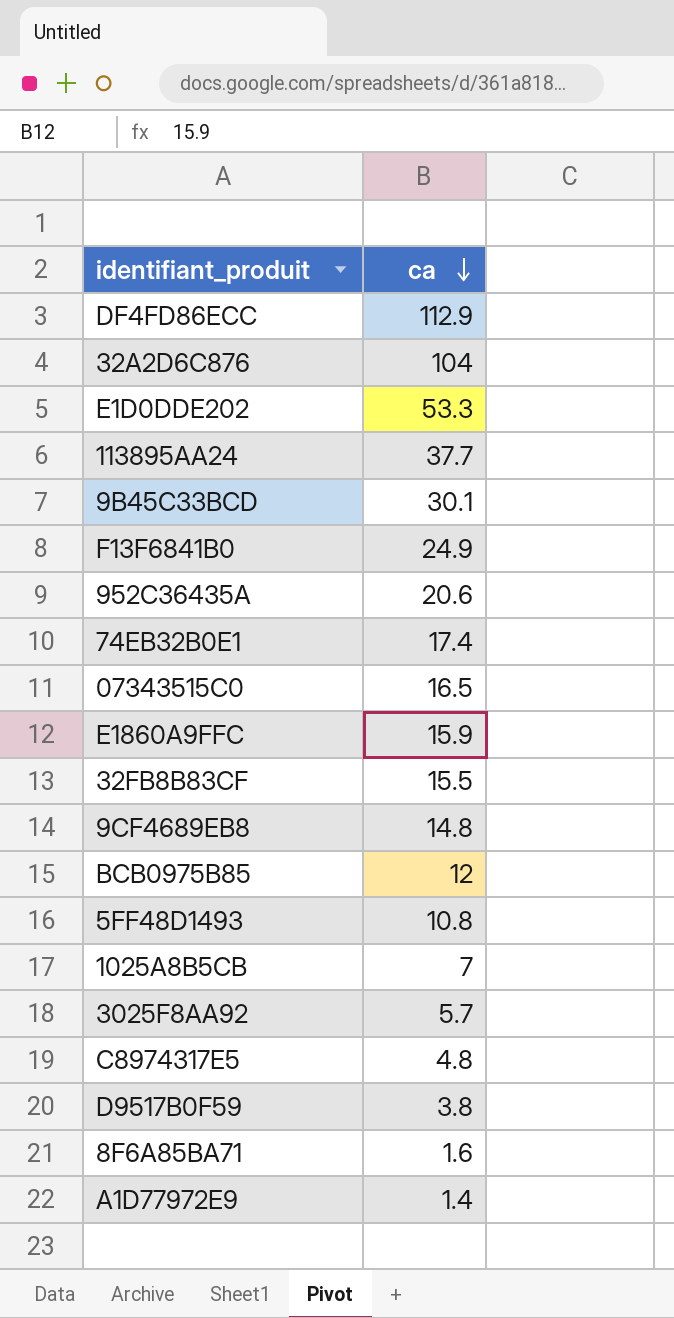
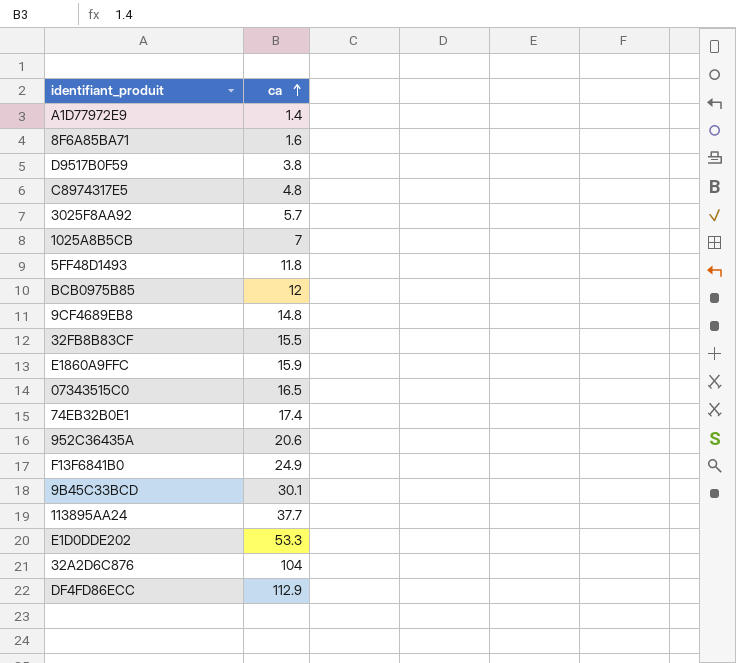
row order: ca descending -> ca ascending
5FF48D1493 | ca: 10.8 -> 11.8

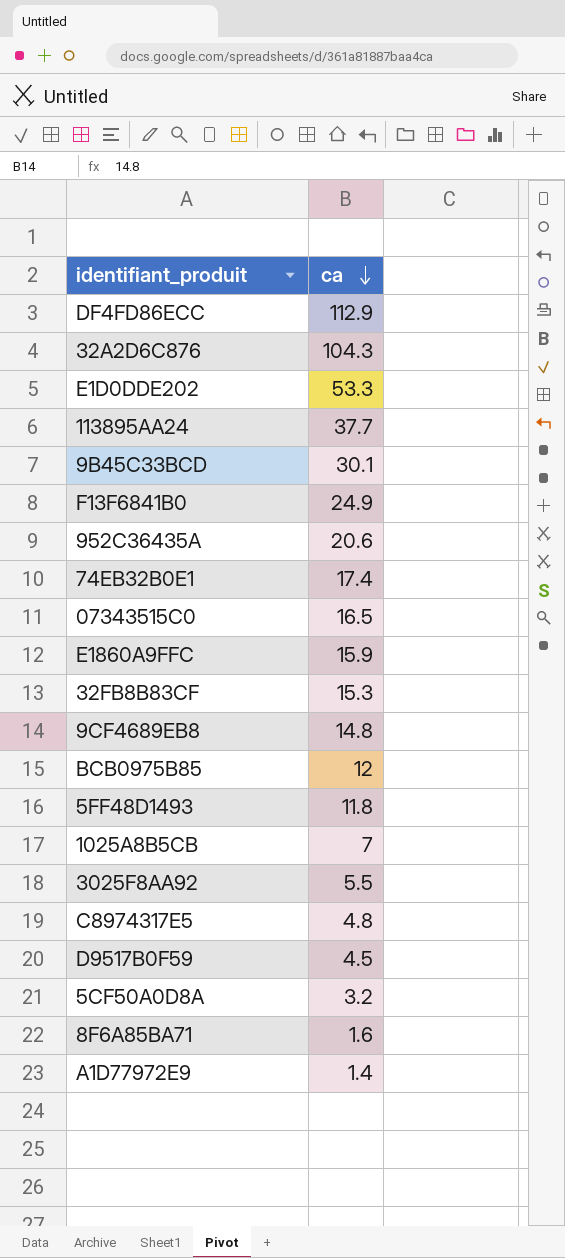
row order: ca ascending -> ca descending
32A2D6C876 | ca: 104 -> 104.3
32FB8B83CF | ca: 15.5 -> 15.3
3025F8AA92 | ca: 5.7 -> 5.5
D9517B0F59 | ca: 3.8 -> 4.5
row 5CF50A0D8A: none -> 3.2

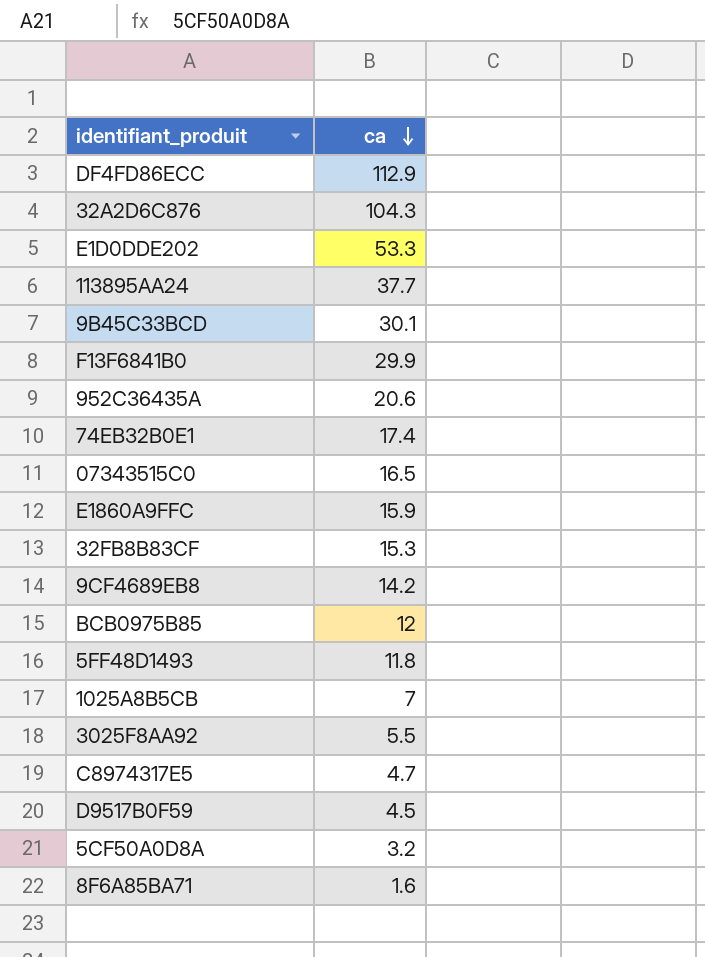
row A1D77972E9: 1.4 -> none
F13F6841B0 | ca: 24.9 -> 29.9
9CF4689EB8 | ca: 14.8 -> 14.2
C8974317E5 | ca: 4.8 -> 4.7

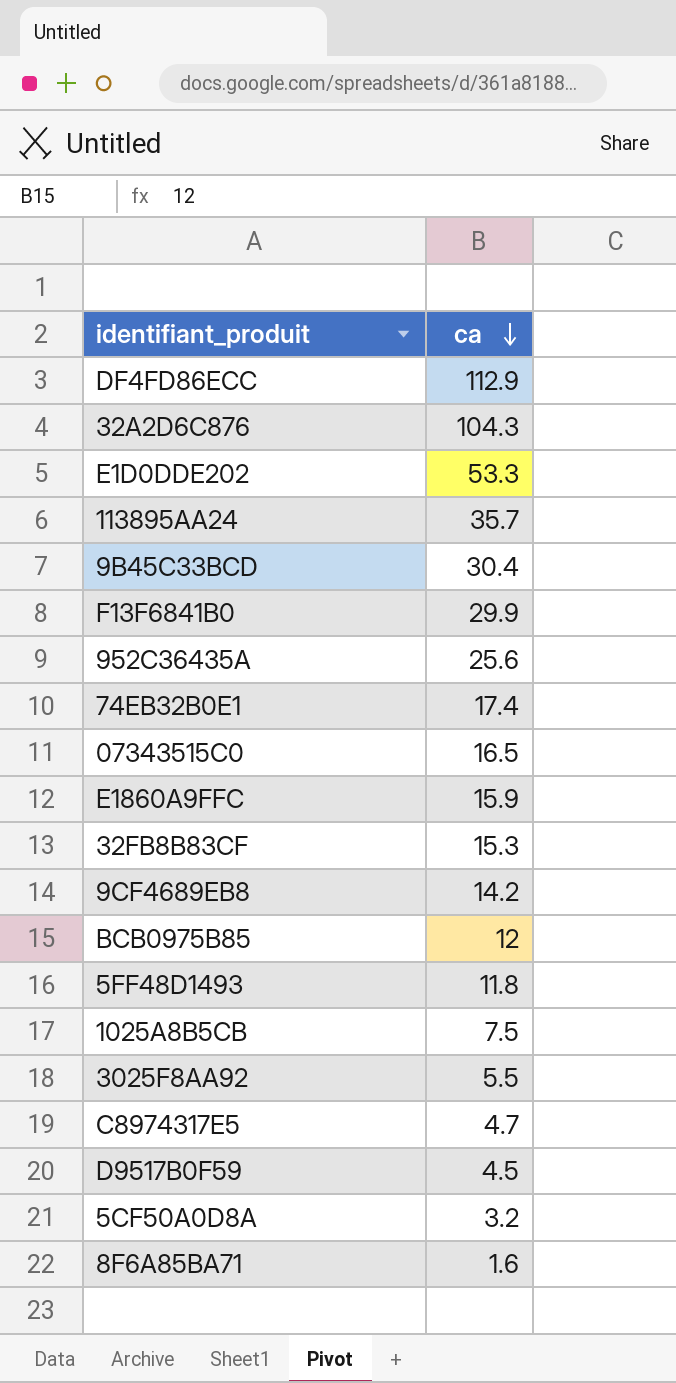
113895AA24 | ca: 37.7 -> 35.7
9B45C33BCD | ca: 30.1 -> 30.4
952C36435A | ca: 20.6 -> 25.6
1025A8B5CB | ca: 7 -> 7.5

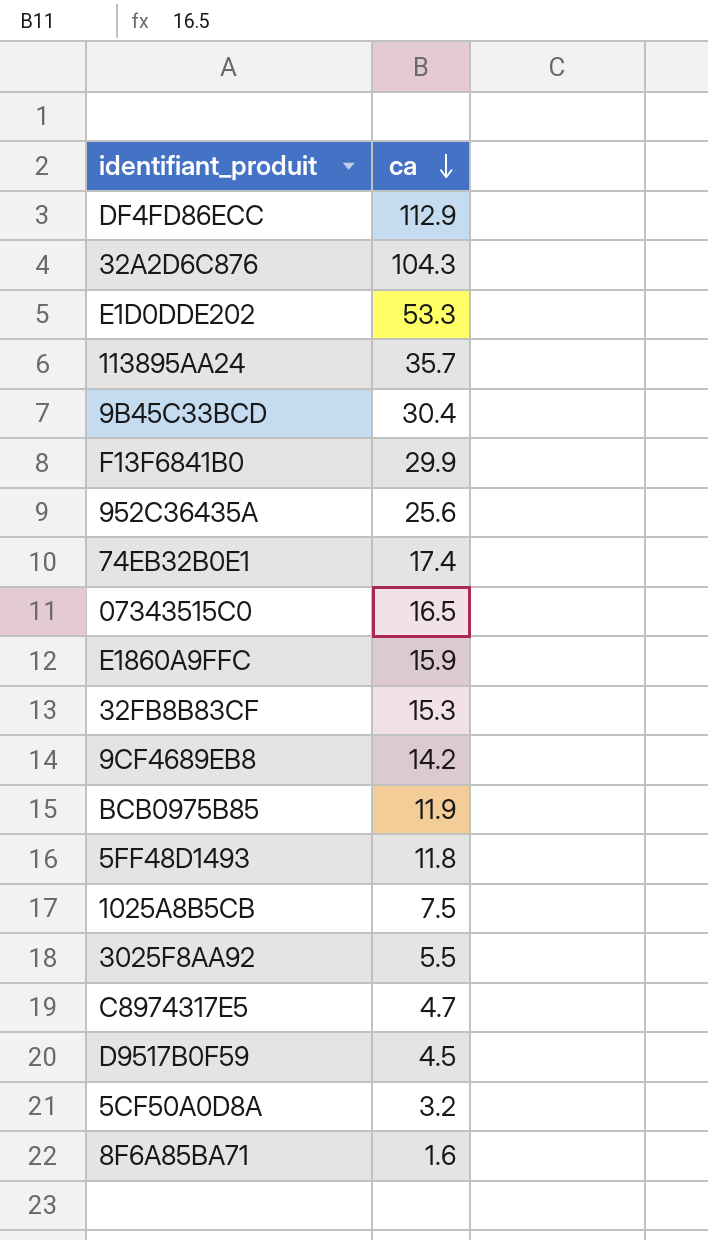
BCB0975B85 | ca: 12 -> 11.9

